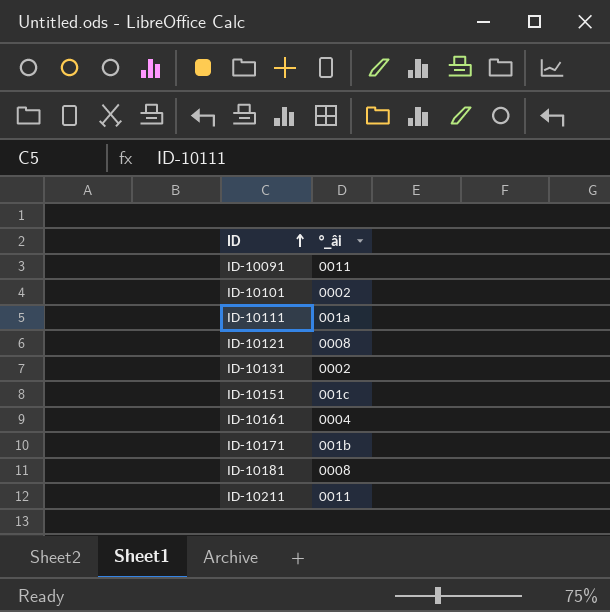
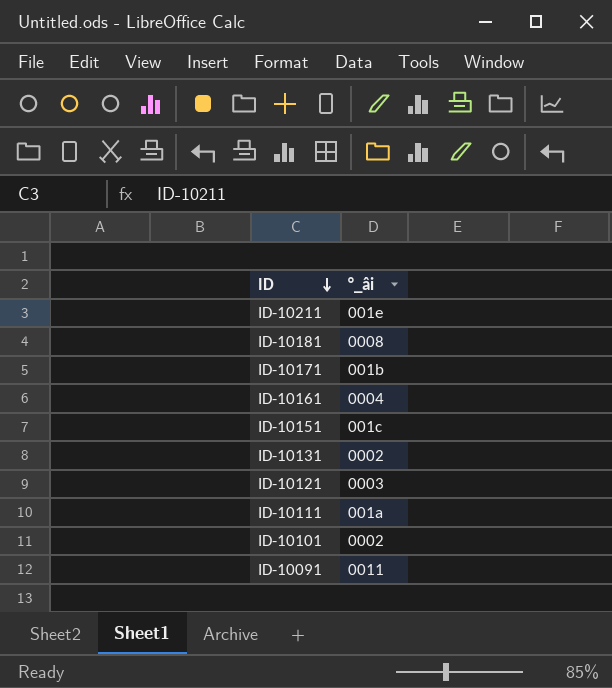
row order: ID ascending -> ID descending
ID-10211 | °_âi: 0011 -> 001e
ID-10121 | °_âi: 0008 -> 0003

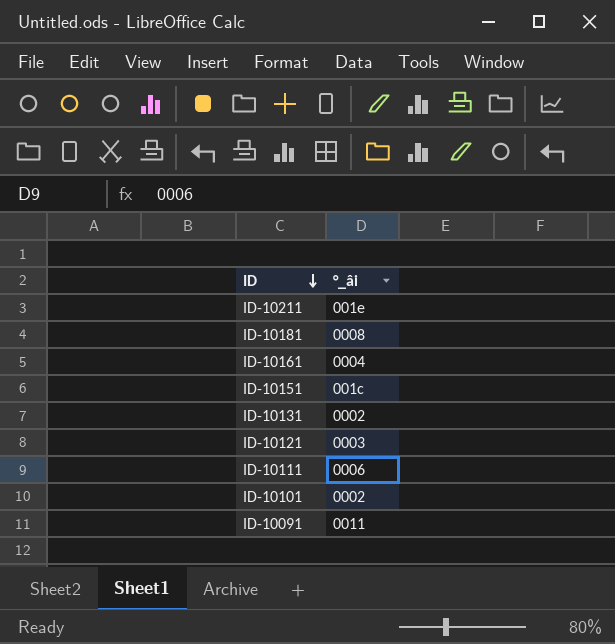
row ID-10171: 001b -> none
ID-10111 | °_âi: 001a -> 0006

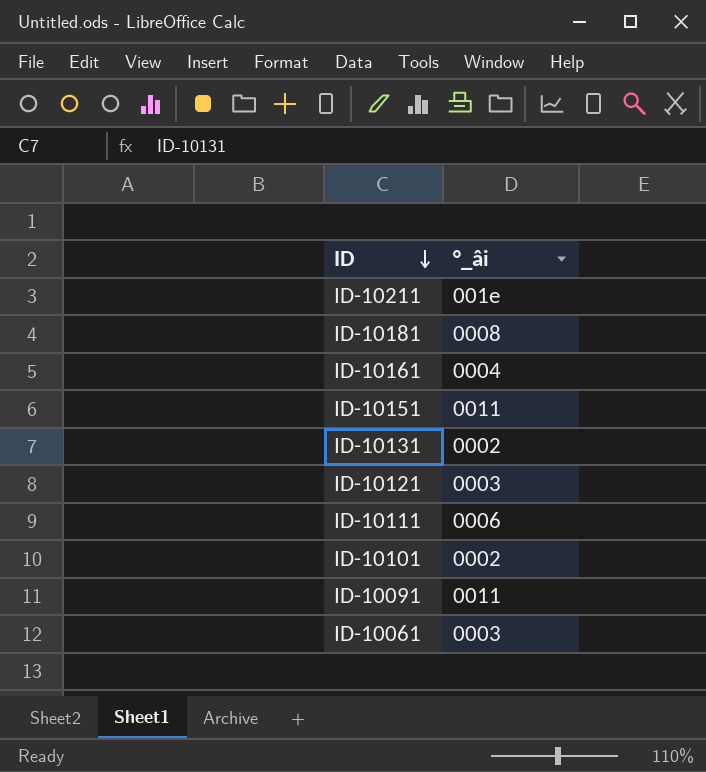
ID-10151 | °_âi: 001c -> 0011
row ID-10061: none -> 0003

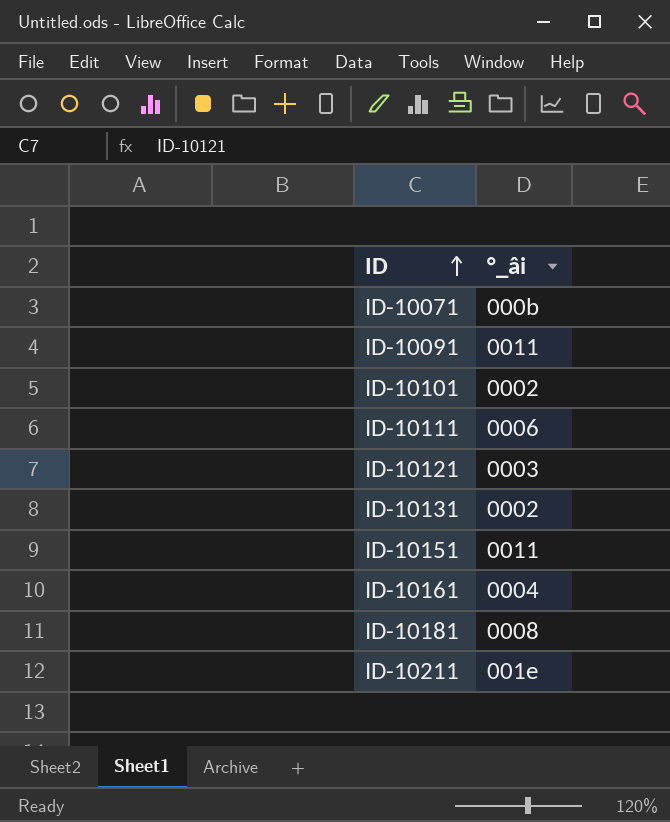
row order: ID descending -> ID ascending
row ID-10061: 0003 -> none
row ID-10071: none -> 000b

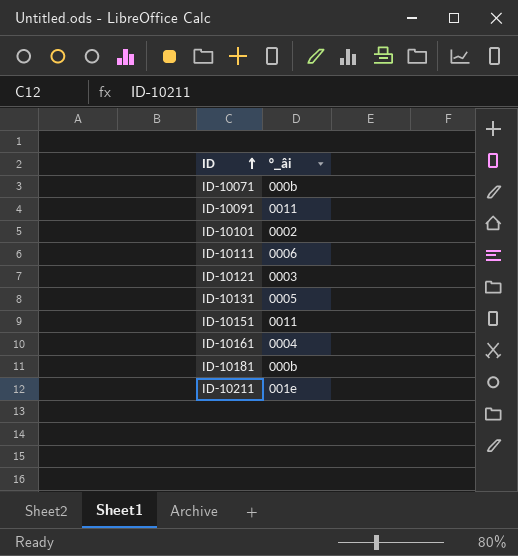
ID-10131 | °_âi: 0002 -> 0005
ID-10181 | °_âi: 0008 -> 000b

